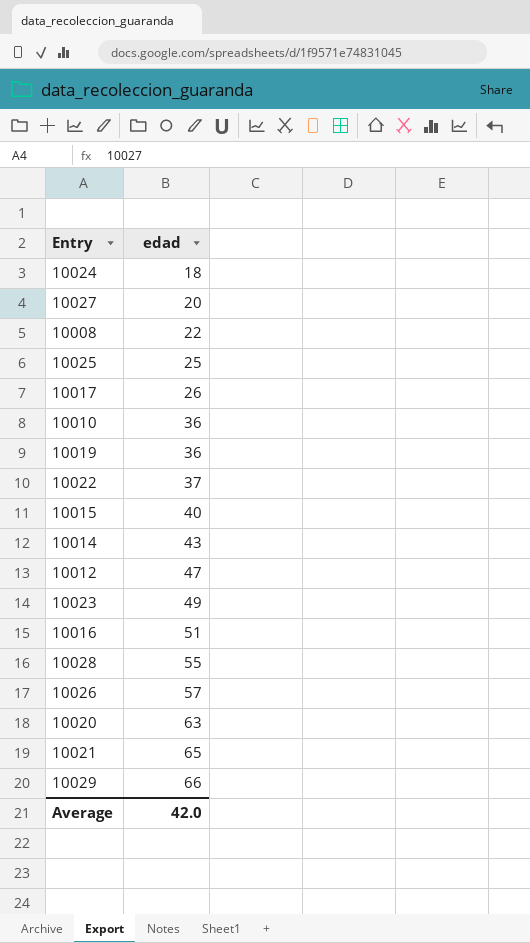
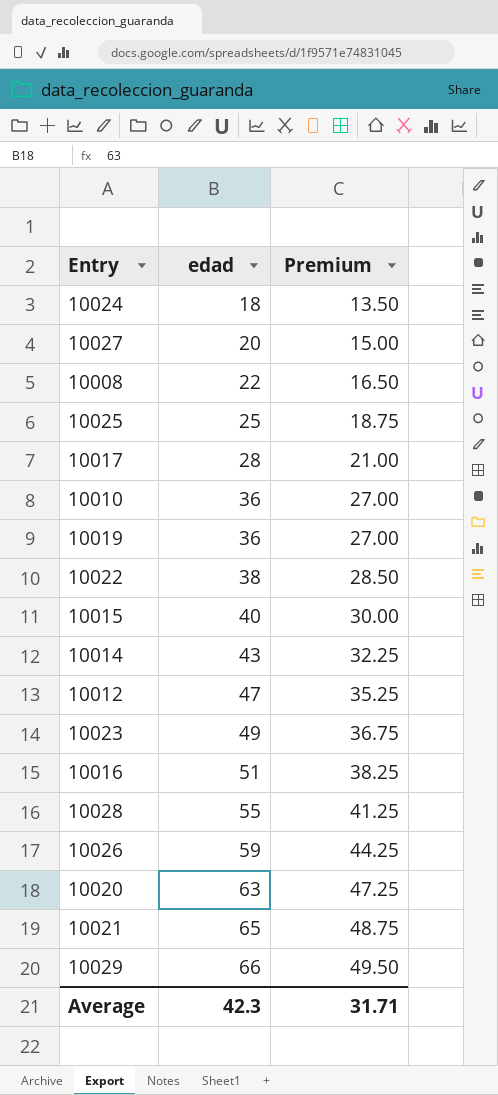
column Premium | formula: none -> [edad] * 0.75
10017 | edad: 26 -> 28
10022 | edad: 37 -> 38
10026 | edad: 57 -> 59
Average | edad: 42.0 -> 42.3

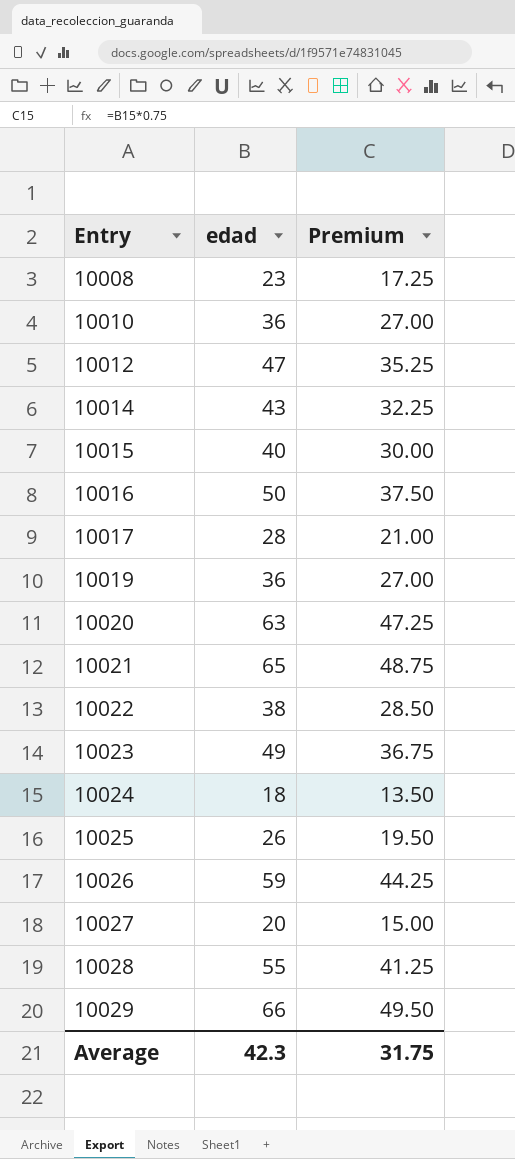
row order: edad ascending -> Entry ascending
10008 | edad: 22 -> 23
10008 | Premium: 16.50 -> 17.25
10016 | edad: 51 -> 50
10016 | Premium: 38.25 -> 37.50
10025 | edad: 25 -> 26
10025 | Premium: 18.75 -> 19.50
Average | Premium: 31.71 -> 31.75

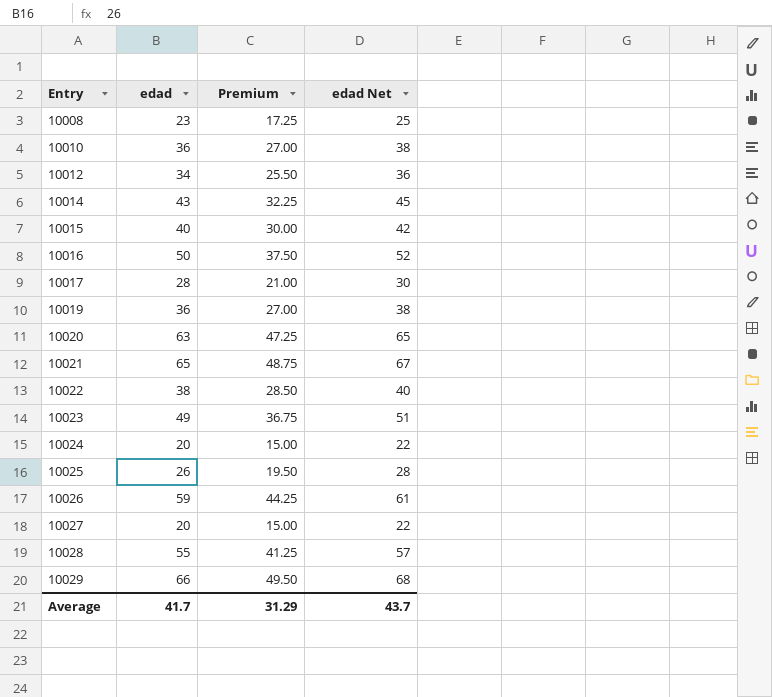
column edad Net | formula: none -> [edad] + 2
10012 | edad: 47 -> 34
10012 | Premium: 35.25 -> 25.50
10024 | edad: 18 -> 20
10024 | Premium: 13.50 -> 15.00
Average | edad: 42.3 -> 41.7
Average | Premium: 31.75 -> 31.29

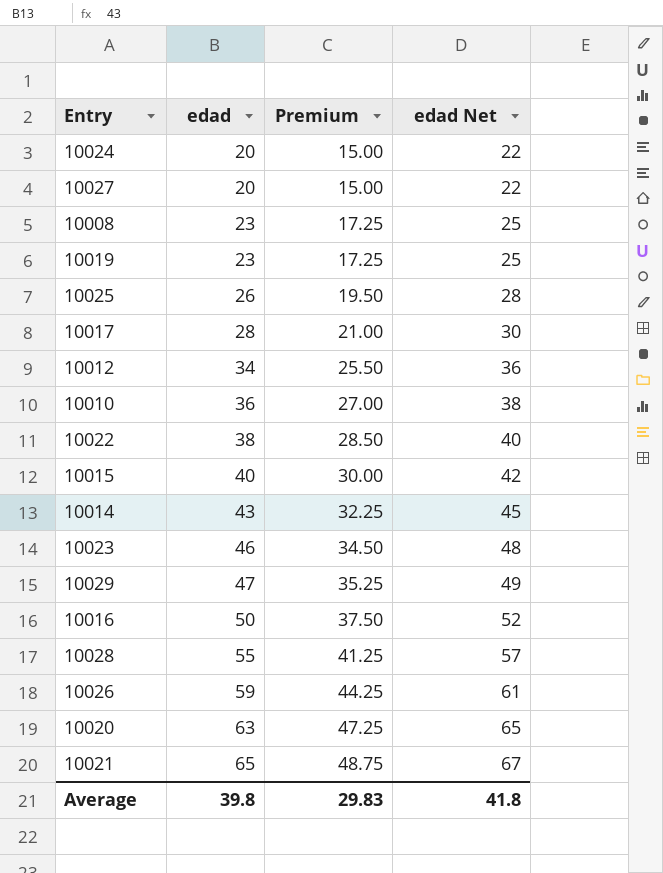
row order: Entry ascending -> edad ascending
10019 | edad: 36 -> 23
10019 | Premium: 27.00 -> 17.25
10019 | edad Net: 38 -> 25
10023 | edad: 49 -> 46
10023 | Premium: 36.75 -> 34.50
10023 | edad Net: 51 -> 48
10029 | edad: 66 -> 47
10029 | Premium: 49.50 -> 35.25
10029 | edad Net: 68 -> 49
Average | edad: 41.7 -> 39.8
Average | Premium: 31.29 -> 29.83
Average | edad Net: 43.7 -> 41.8

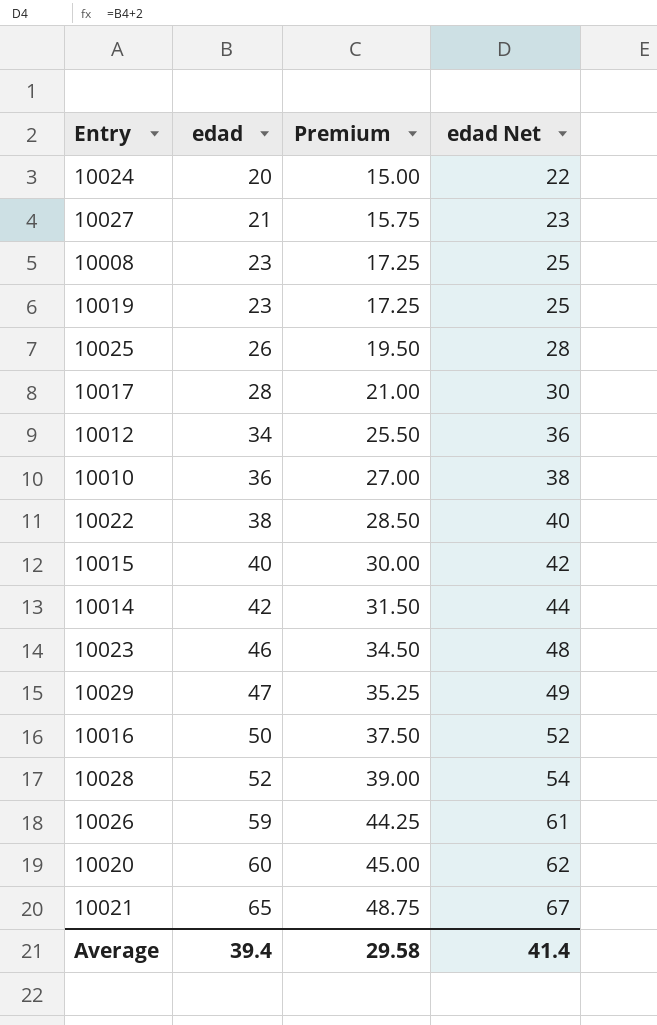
10027 | edad: 20 -> 21
10027 | Premium: 15.00 -> 15.75
10027 | edad Net: 22 -> 23
10014 | edad: 43 -> 42
10014 | Premium: 32.25 -> 31.50
10014 | edad Net: 45 -> 44
10028 | edad: 55 -> 52
10028 | Premium: 41.25 -> 39.00
10028 | edad Net: 57 -> 54
10020 | edad: 63 -> 60
10020 | Premium: 47.25 -> 45.00
10020 | edad Net: 65 -> 62
Average | edad: 39.8 -> 39.4
Average | Premium: 29.83 -> 29.58
Average | edad Net: 41.8 -> 41.4

